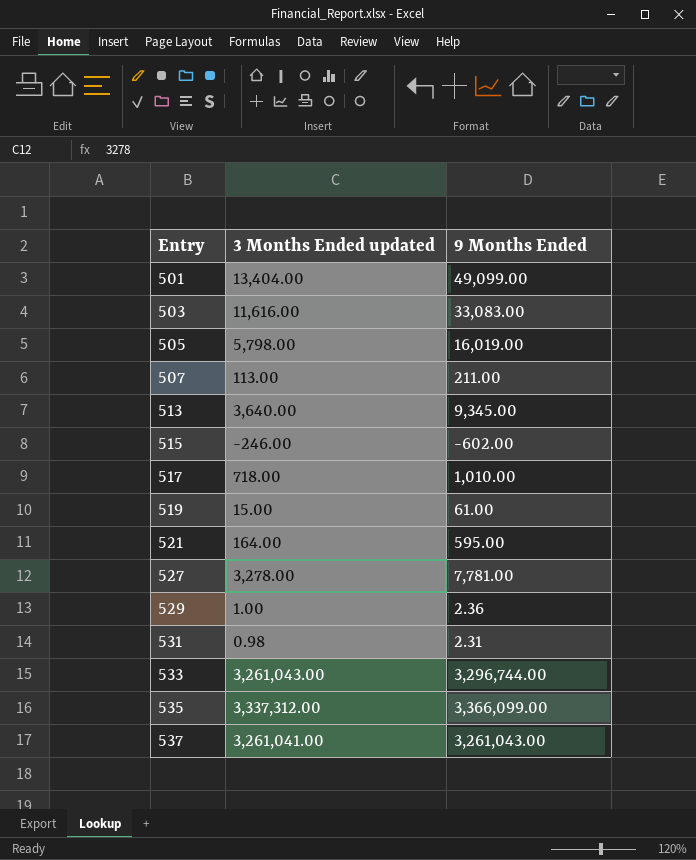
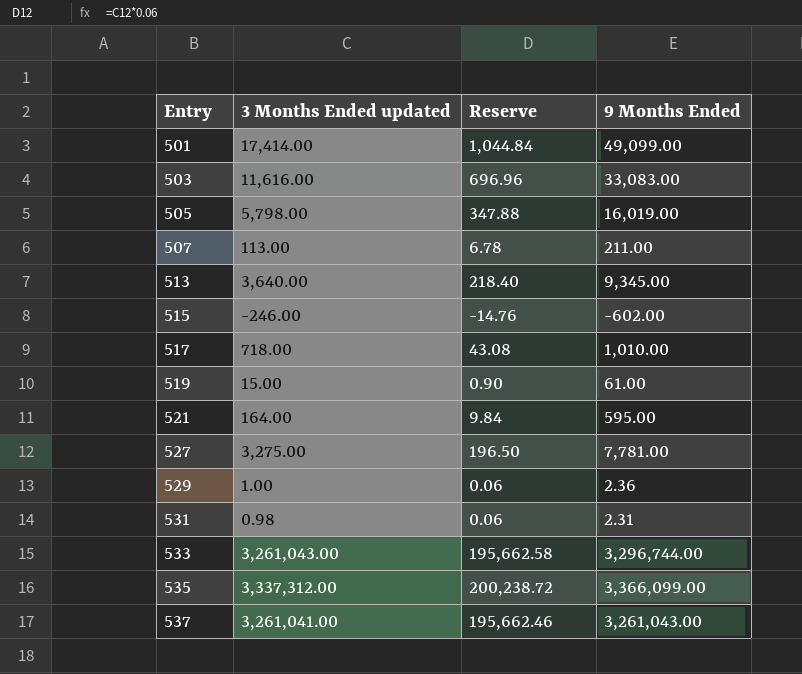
column Reserve | formula: none -> [3 Months Ended updated] * 0.06
501 | 3 Months Ended updated: 13,404.00 -> 17,414.00
527 | 3 Months Ended updated: 3,278.00 -> 3,275.00

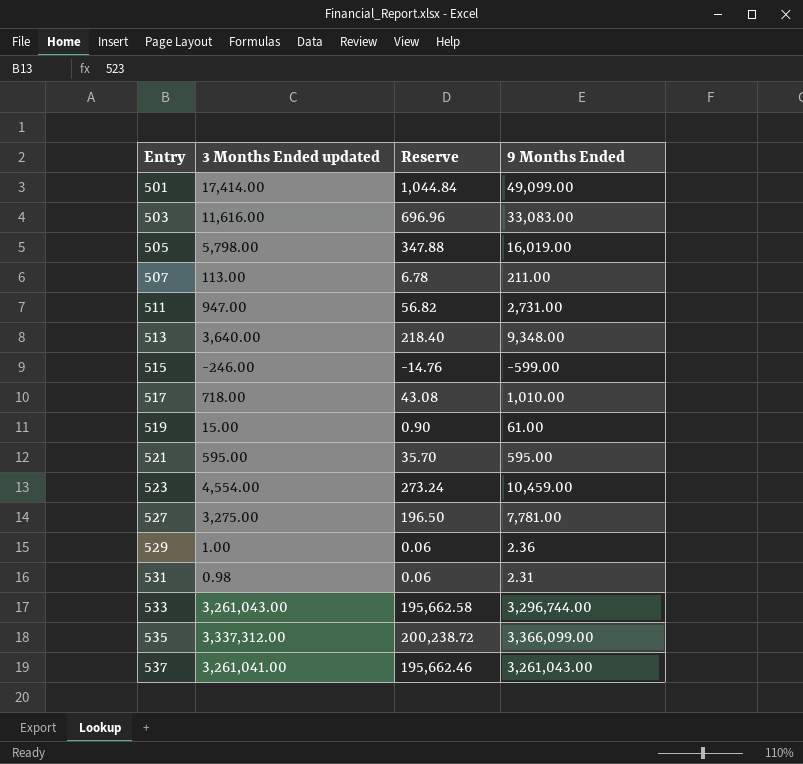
row 511: none -> 947.00 | 56.82 | 2,731.00
513 | 9 Months Ended: 9,345.00 -> 9,348.00
515 | 9 Months Ended: -602.00 -> -599.00
521 | 3 Months Ended updated: 164.00 -> 595.00
521 | Reserve: 9.84 -> 35.70
row 523: none -> 4,554.00 | 273.24 | 10,459.00

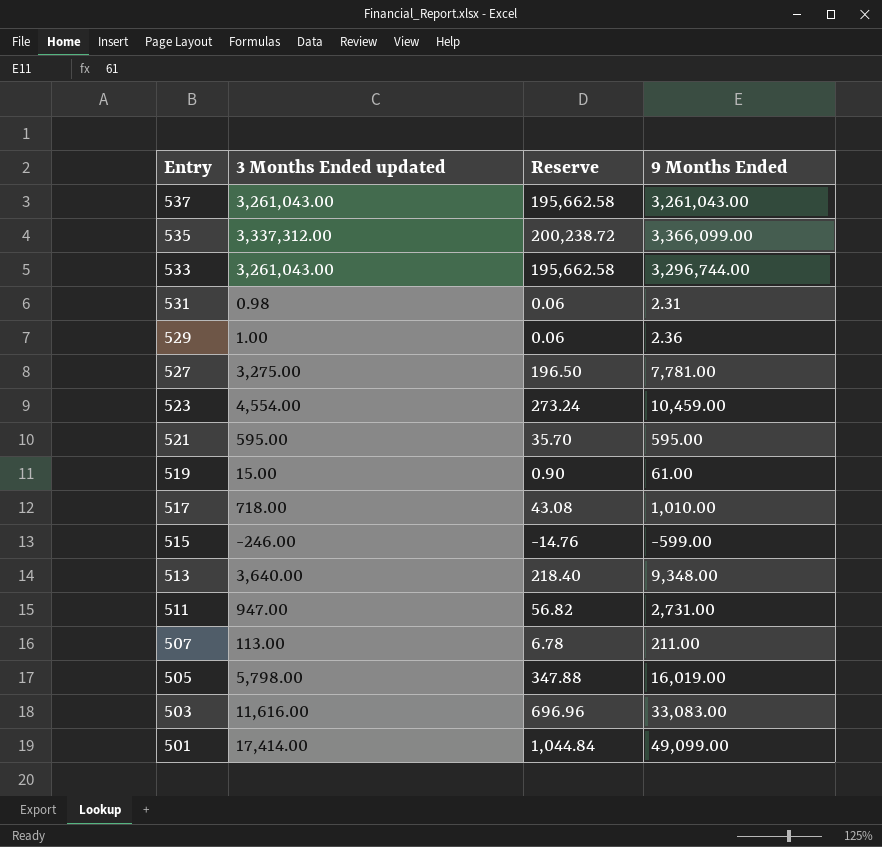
row order: Entry ascending -> Entry descending
537 | 3 Months Ended updated: 3,261,041.00 -> 3,261,043.00
537 | Reserve: 195,662.46 -> 195,662.58

